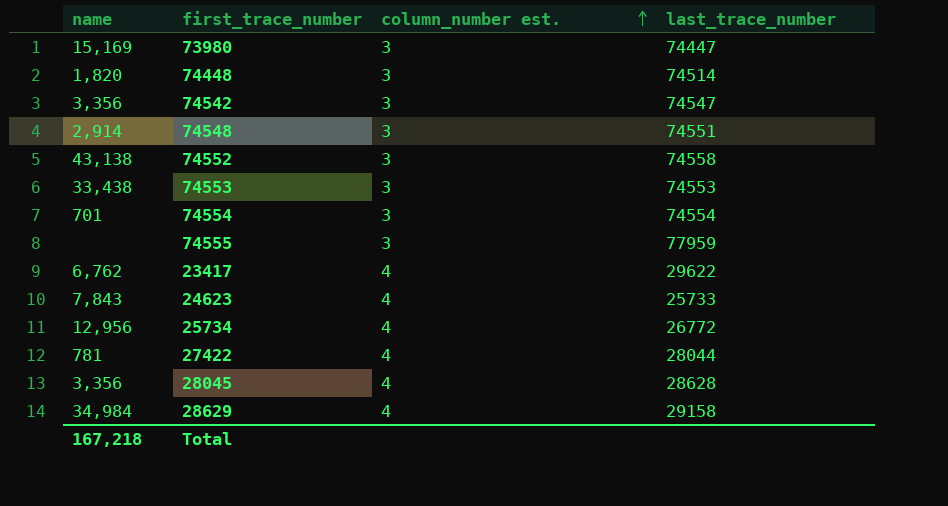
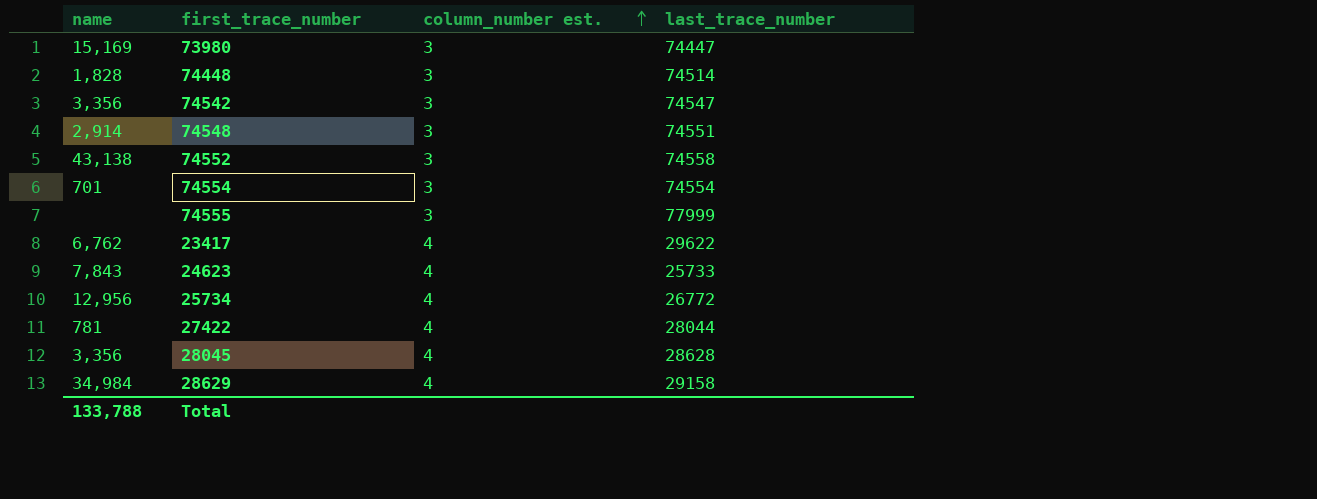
row 74553: 33,438 | 3 | 74553 -> none
74448 | name: 1,820 -> 1,828
74555 | last_trace_number: 77959 -> 77999
Total | name: 167,218 -> 133,788

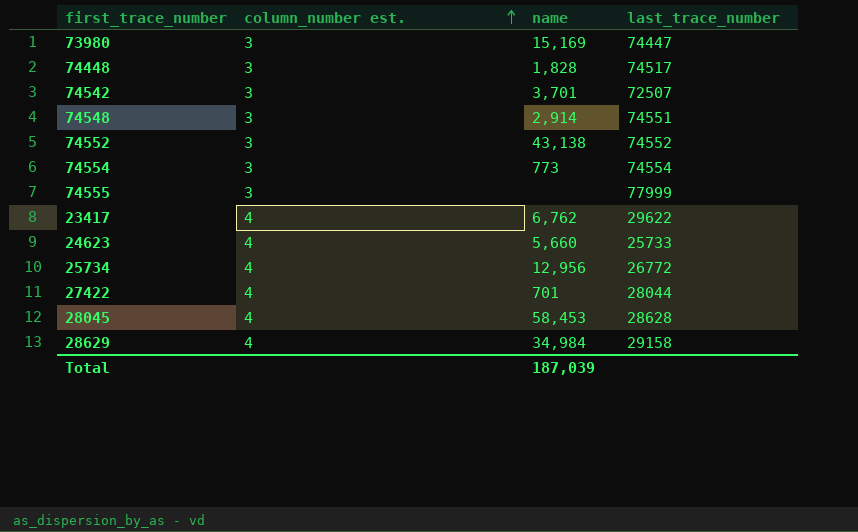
column name | position: 1 -> 3
74448 | last_trace_number: 74514 -> 74517
74542 | name: 3,356 -> 3,701
74542 | last_trace_number: 74547 -> 72507
74552 | last_trace_number: 74558 -> 74552
74554 | name: 701 -> 773
24623 | name: 7,843 -> 5,660
27422 | name: 781 -> 701
28045 | name: 3,356 -> 58,453
Total | name: 133,788 -> 187,039

